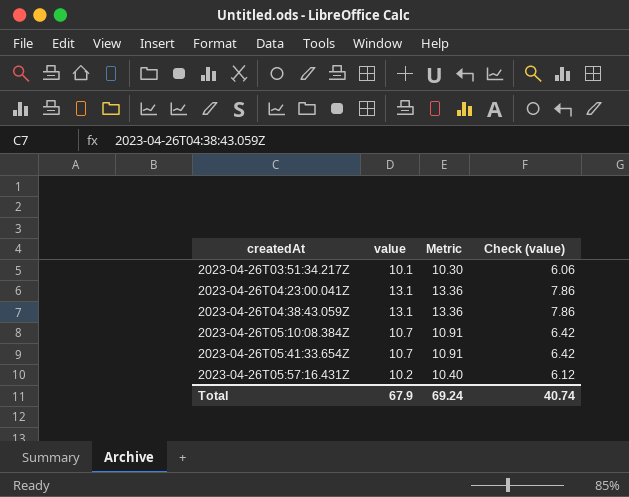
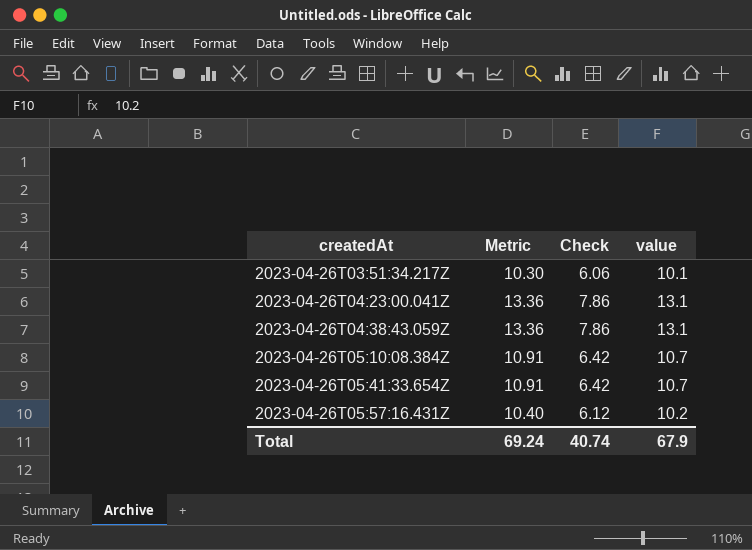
column name: Check (value) -> Check
column value | position: 2 -> 4

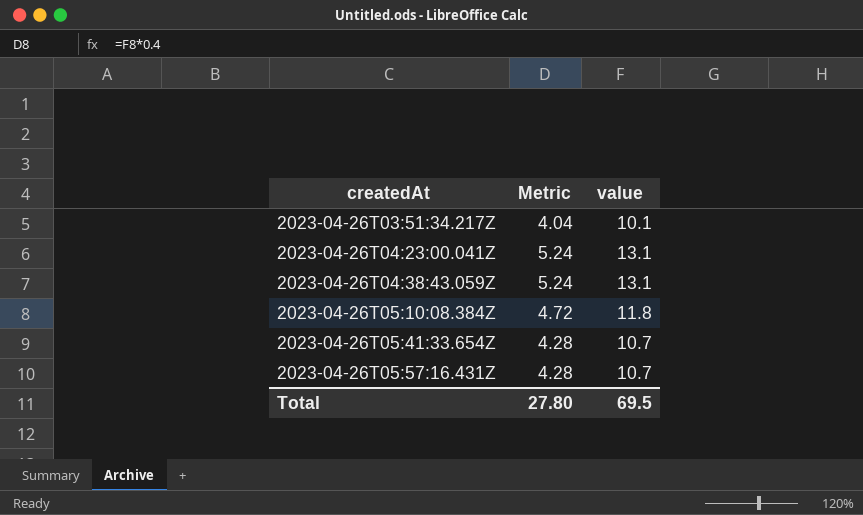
column Check | formula: [value] * 0.6 -> none
column Metric | formula: [value] * 1.02 -> [value] * 0.4
2023-04-26T05:10:08.384Z | value: 10.7 -> 11.8
2023-04-26T05:57:16.431Z | value: 10.2 -> 10.7
Total | Metric: 69.24 -> 27.80
Total | value: 67.9 -> 69.5

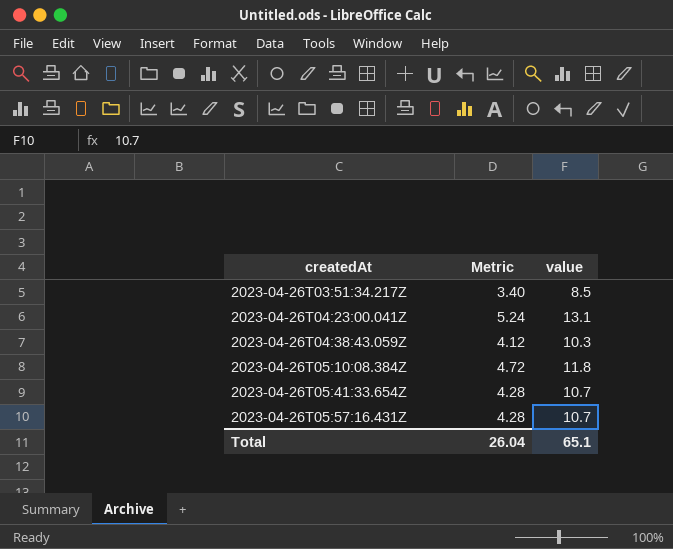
2023-04-26T03:51:34.217Z | Metric: 4.04 -> 3.40
2023-04-26T03:51:34.217Z | value: 10.1 -> 8.5
2023-04-26T04:38:43.059Z | Metric: 5.24 -> 4.12
2023-04-26T04:38:43.059Z | value: 13.1 -> 10.3
Total | Metric: 27.80 -> 26.04
Total | value: 69.5 -> 65.1

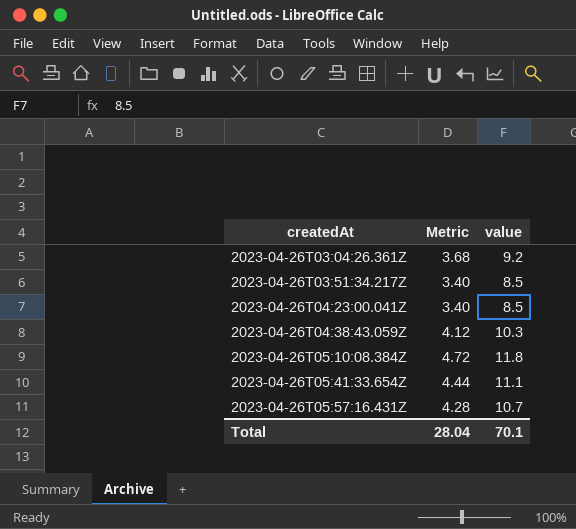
row 2023-04-26T03:04:26.361Z: none -> 3.68 | 9.2
2023-04-26T04:23:00.041Z | Metric: 5.24 -> 3.40
2023-04-26T04:23:00.041Z | value: 13.1 -> 8.5
2023-04-26T05:41:33.654Z | Metric: 4.28 -> 4.44
2023-04-26T05:41:33.654Z | value: 10.7 -> 11.1
Total | Metric: 26.04 -> 28.04
Total | value: 65.1 -> 70.1

